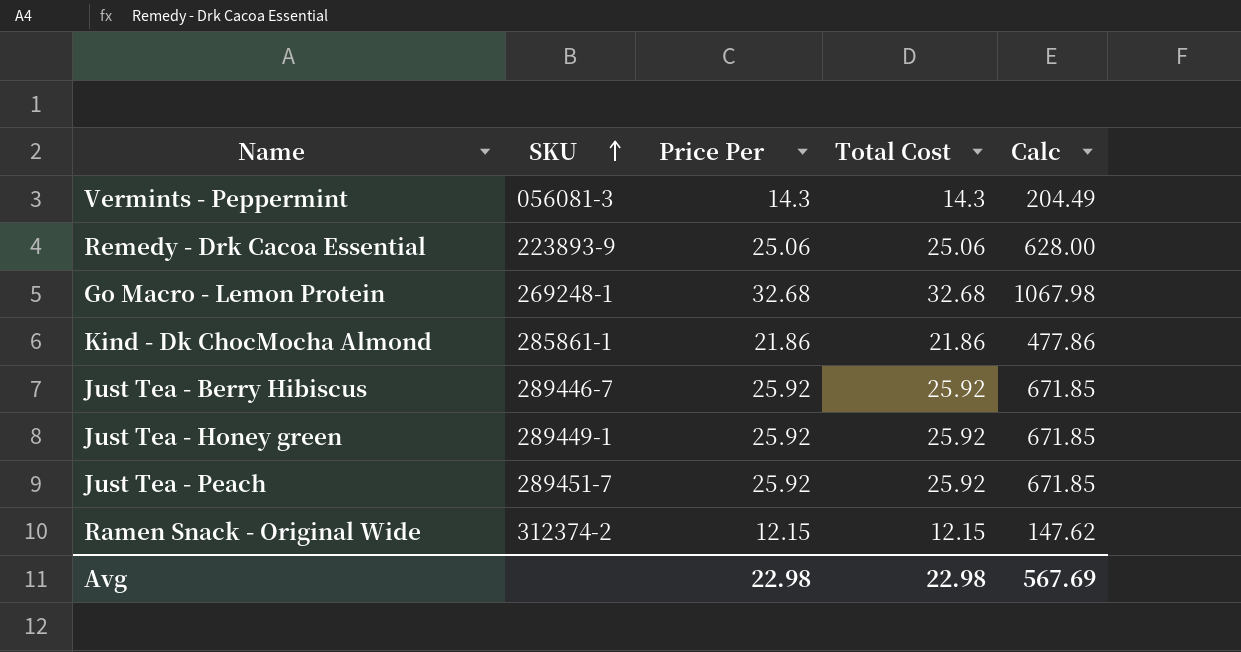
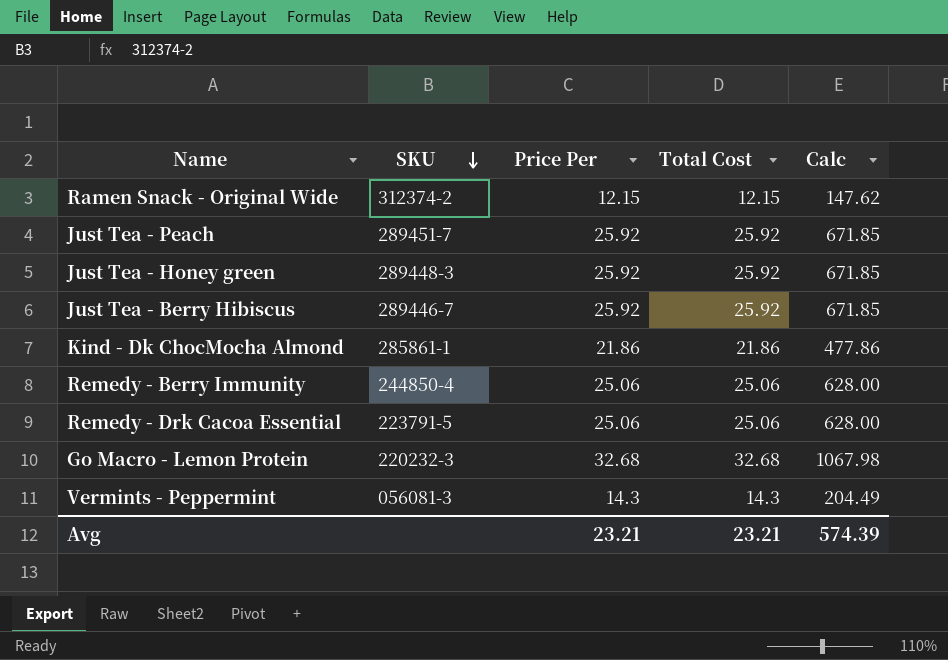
row order: SKU ascending -> SKU descending
Just Tea - Honey green | SKU: 289449-1 -> 289448-3
row Remedy - Berry Immunity: none -> 244850-4 | 25.06 | 25.06 | 628.00
Remedy - Drk Cacoa Essential | SKU: 223893-9 -> 223791-5
Go Macro - Lemon Protein | SKU: 269248-1 -> 220232-3
Avg | Price Per: 22.98 -> 23.21
Avg | Total Cost: 22.98 -> 23.21
Avg | Calc: 567.69 -> 574.39

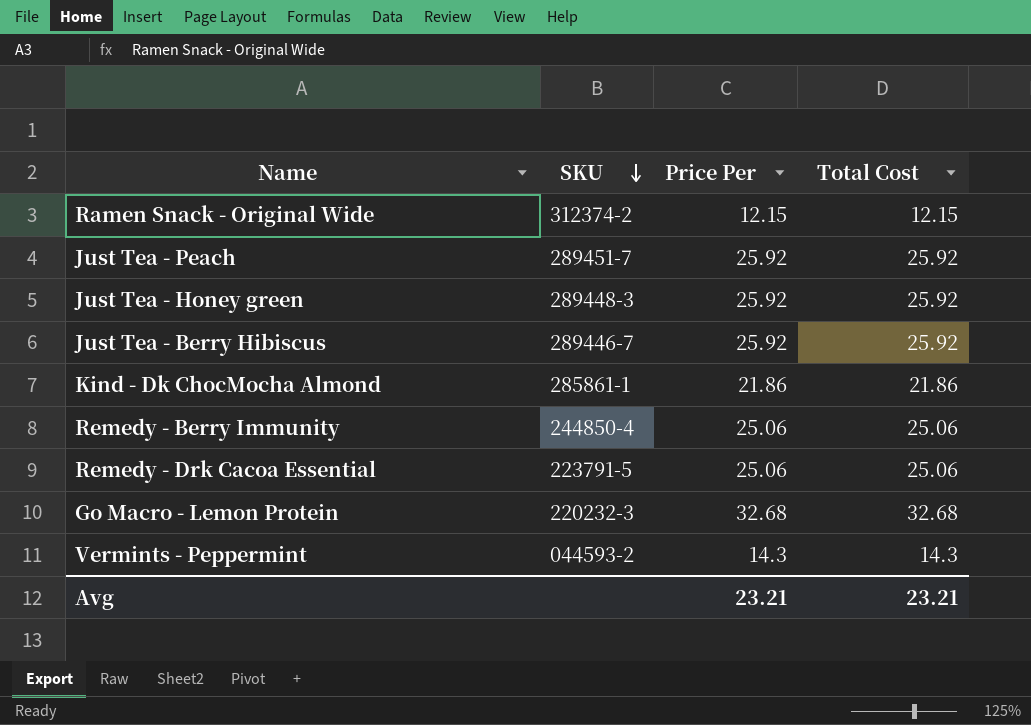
column Calc | formula: [Price Per] * [Total Cost] -> none
Vermints - Peppermint | SKU: 056081-3 -> 044593-2

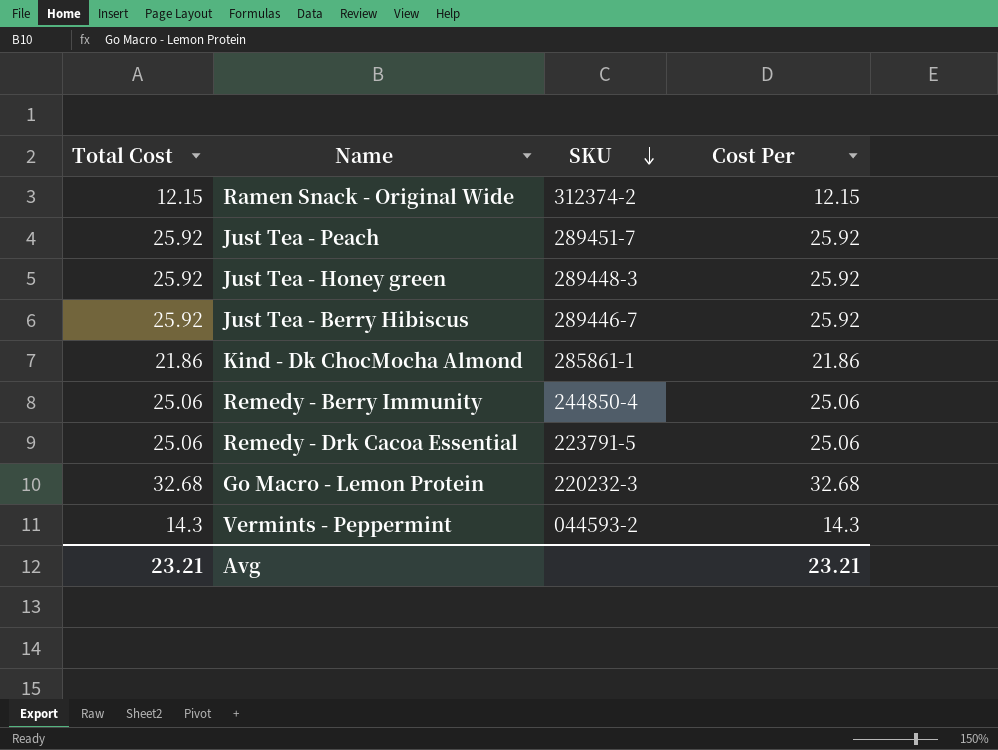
column Total Cost | position: 4 -> 1
column name: Price Per -> Cost Per

